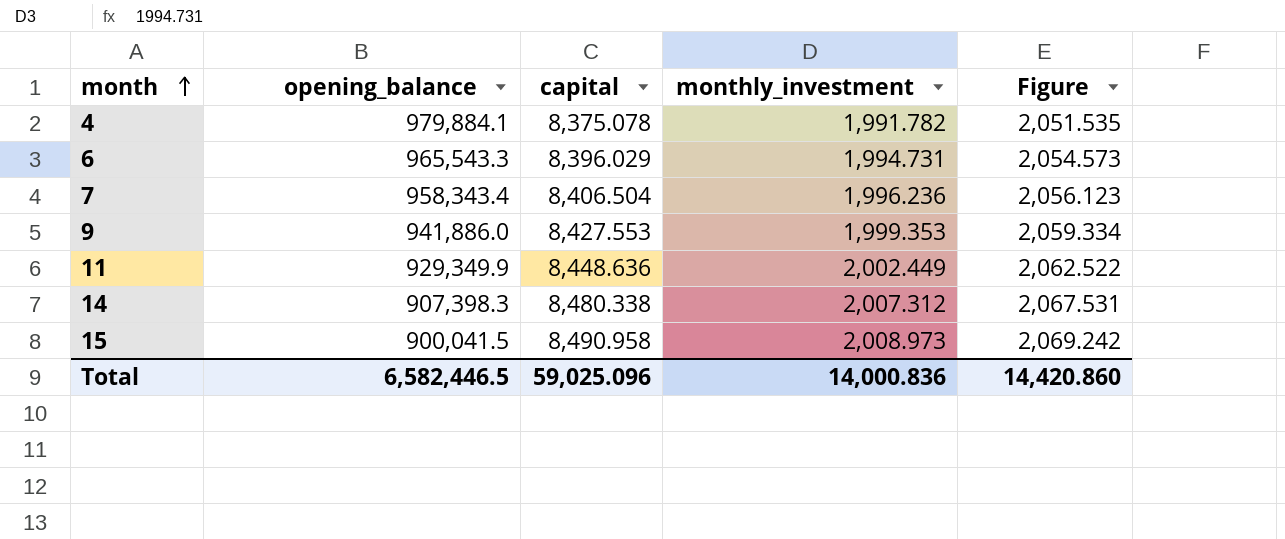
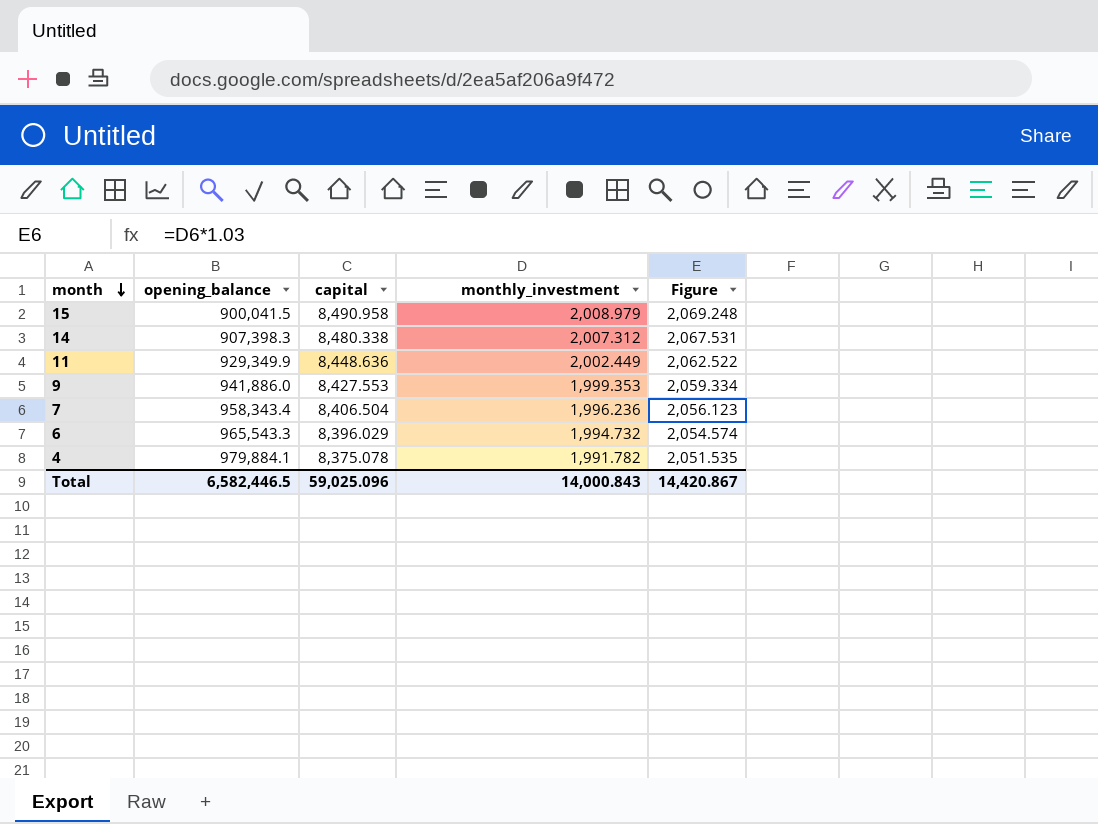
row order: month ascending -> month descending
15 | monthly_investment: 2,008.973 -> 2,008.979
15 | Figure: 2,069.242 -> 2,069.248
6 | monthly_investment: 1,994.731 -> 1,994.732
6 | Figure: 2,054.573 -> 2,054.574
Total | monthly_investment: 14,000.836 -> 14,000.843
Total | Figure: 14,420.860 -> 14,420.867

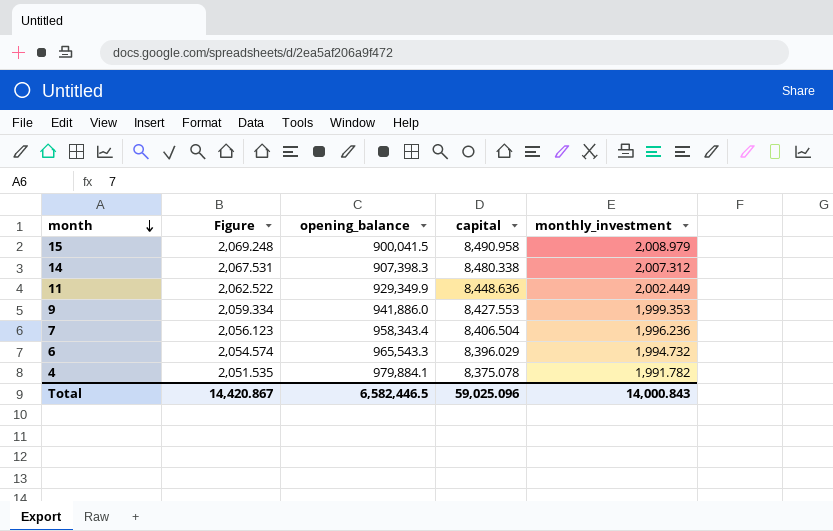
column Figure | position: 5 -> 2

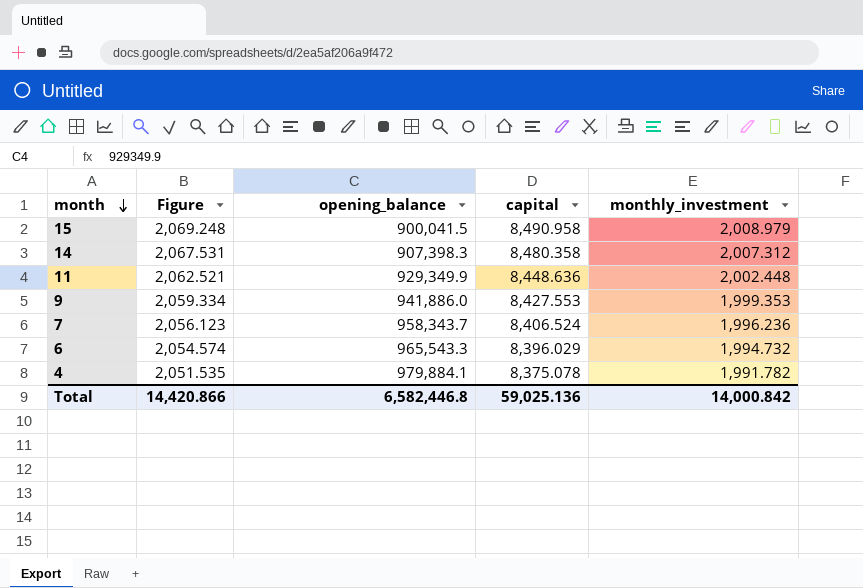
14 | capital: 8,480.338 -> 8,480.358
11 | Figure: 2,062.522 -> 2,062.521
11 | monthly_investment: 2,002.449 -> 2,002.448
7 | opening_balance: 958,343.4 -> 958,343.7
7 | capital: 8,406.504 -> 8,406.524
Total | Figure: 14,420.867 -> 14,420.866
Total | opening_balance: 6,582,446.5 -> 6,582,446.8
Total | capital: 59,025.096 -> 59,025.136
Total | monthly_investment: 14,000.843 -> 14,000.842

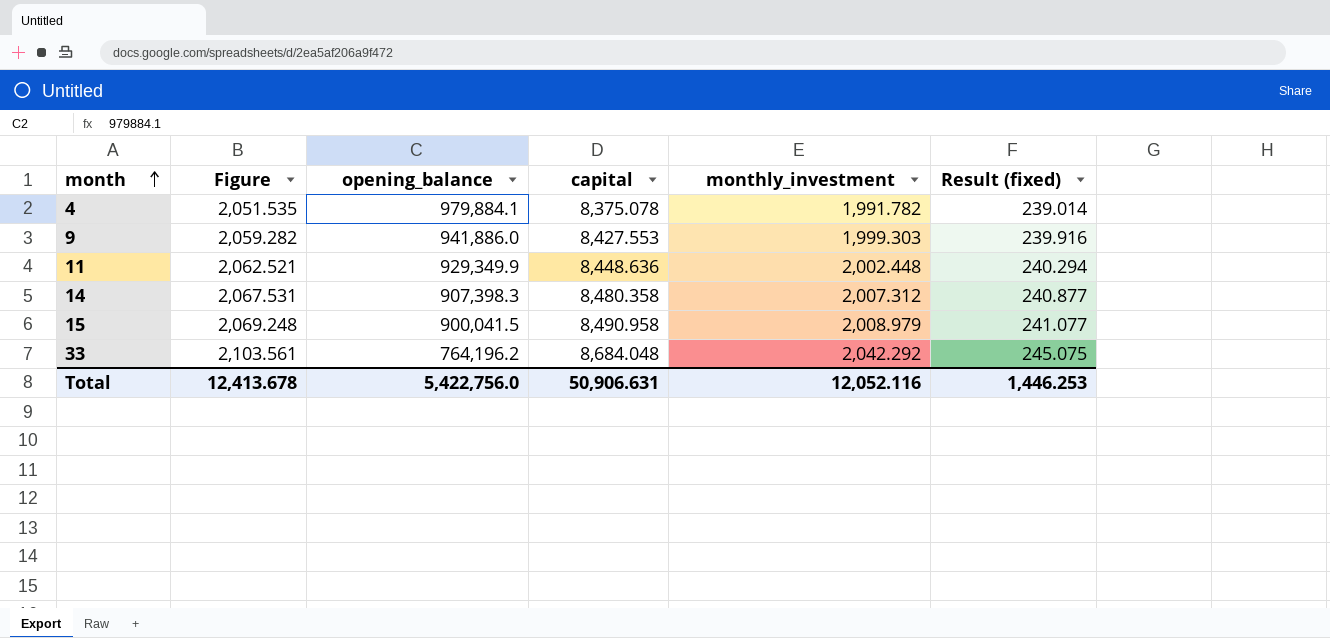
row order: month descending -> month ascending
column Result (fixed) | formula: none -> [monthly_investment] * 0.12
row 7: 2,056.123 | 958,343.7 | 8,406.524 | 1,996.236 -> none
row 6: 2,054.574 | 965,543.3 | 8,396.029 | 1,994.732 -> none
9 | Figure: 2,059.334 -> 2,059.282
9 | monthly_investment: 1,999.353 -> 1,999.303
row 33: none -> 2,103.561 | 764,196.2 | 8,684.048 | 2,042.292 | 245.075
Total | Figure: 14,420.866 -> 12,413.678
Total | opening_balance: 6,582,446.8 -> 5,422,756.0
Total | capital: 59,025.136 -> 50,906.631
Total | monthly_investment: 14,000.842 -> 12,052.116

